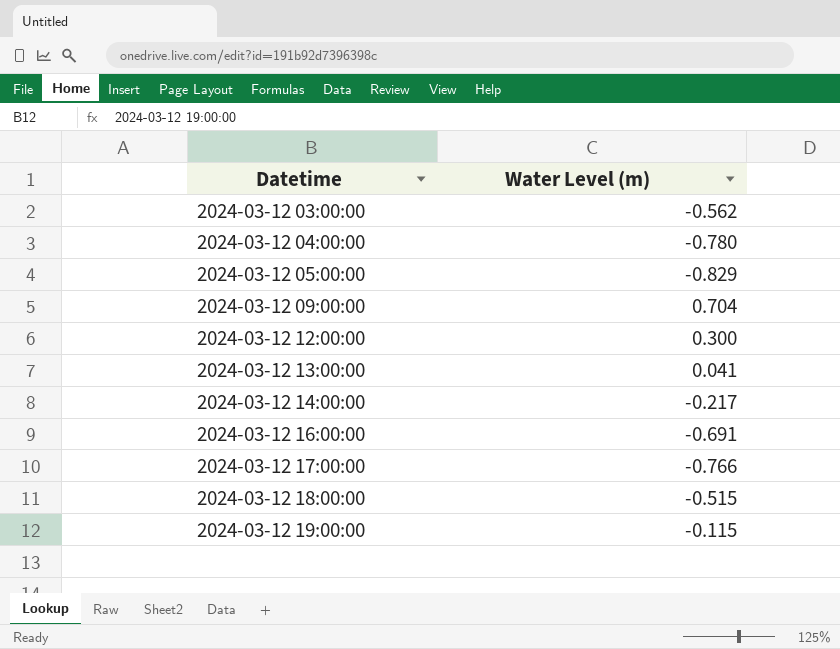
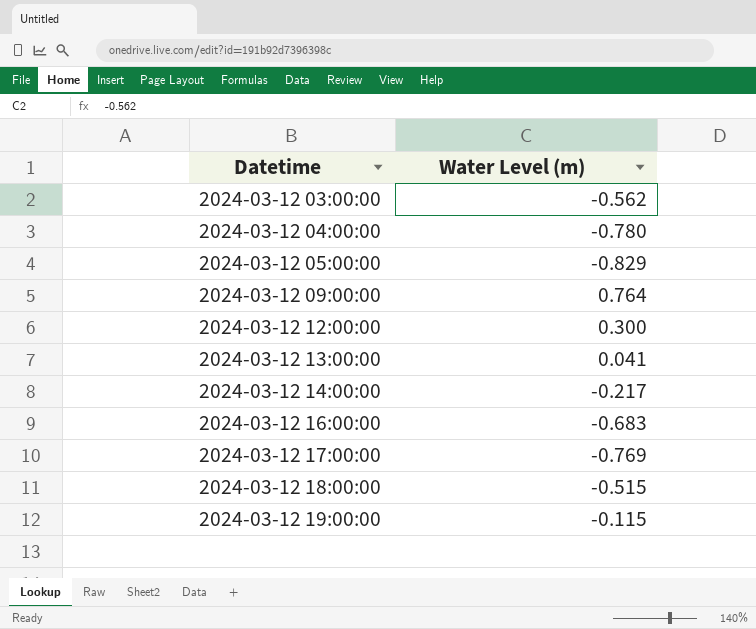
2024-03-12 09:00:00 | Water Level (m): 0.704 -> 0.764
2024-03-12 16:00:00 | Water Level (m): -0.691 -> -0.683
2024-03-12 17:00:00 | Water Level (m): -0.766 -> -0.769

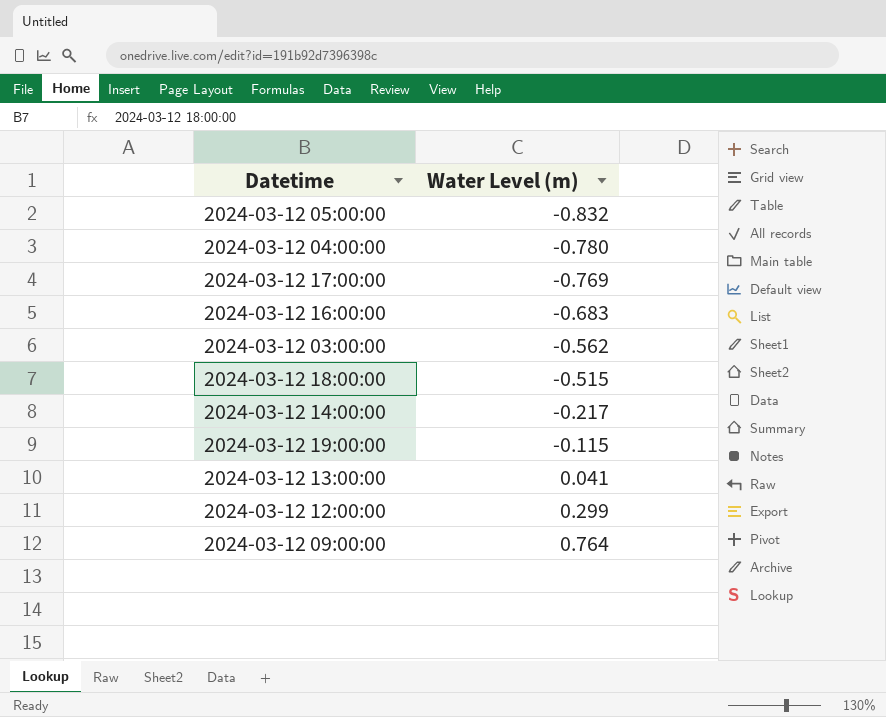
row order: Datetime ascending -> Water Level (m) ascending
2024-03-12 05:00:00 | Water Level (m): -0.829 -> -0.832
2024-03-12 12:00:00 | Water Level (m): 0.300 -> 0.299

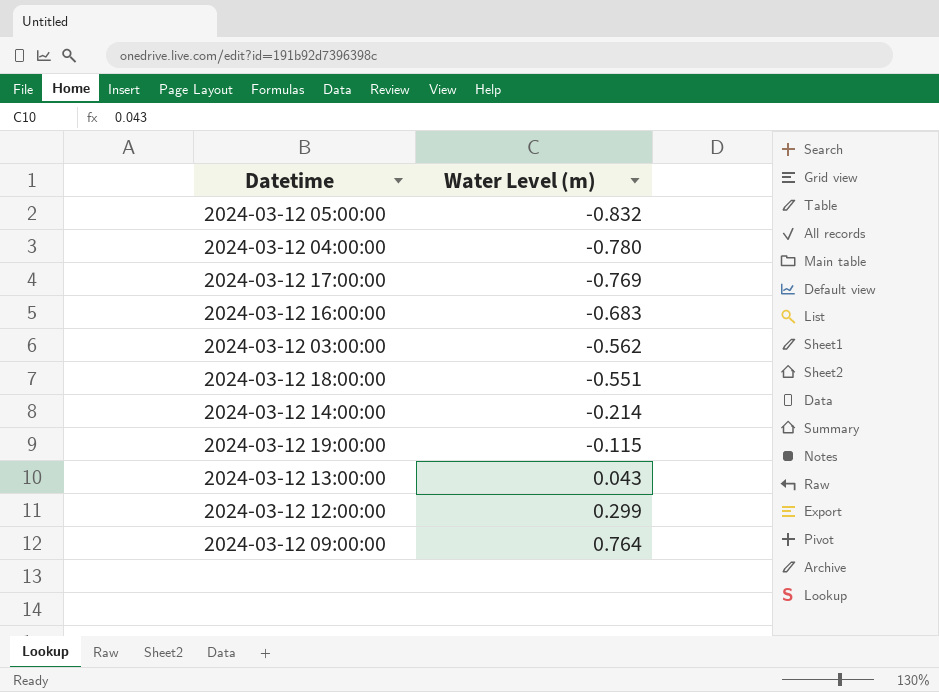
2024-03-12 18:00:00 | Water Level (m): -0.515 -> -0.551
2024-03-12 14:00:00 | Water Level (m): -0.217 -> -0.214
2024-03-12 13:00:00 | Water Level (m): 0.041 -> 0.043

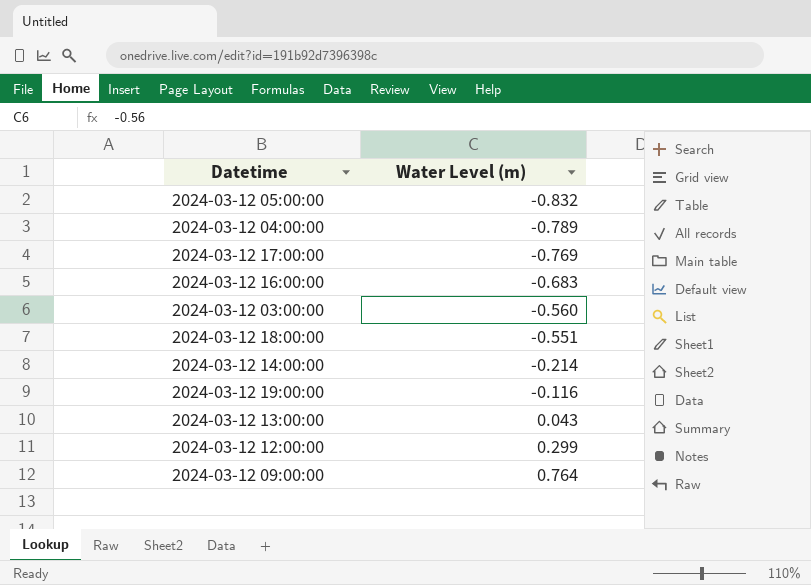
2024-03-12 04:00:00 | Water Level (m): -0.780 -> -0.789
2024-03-12 03:00:00 | Water Level (m): -0.562 -> -0.560
2024-03-12 19:00:00 | Water Level (m): -0.115 -> -0.116

